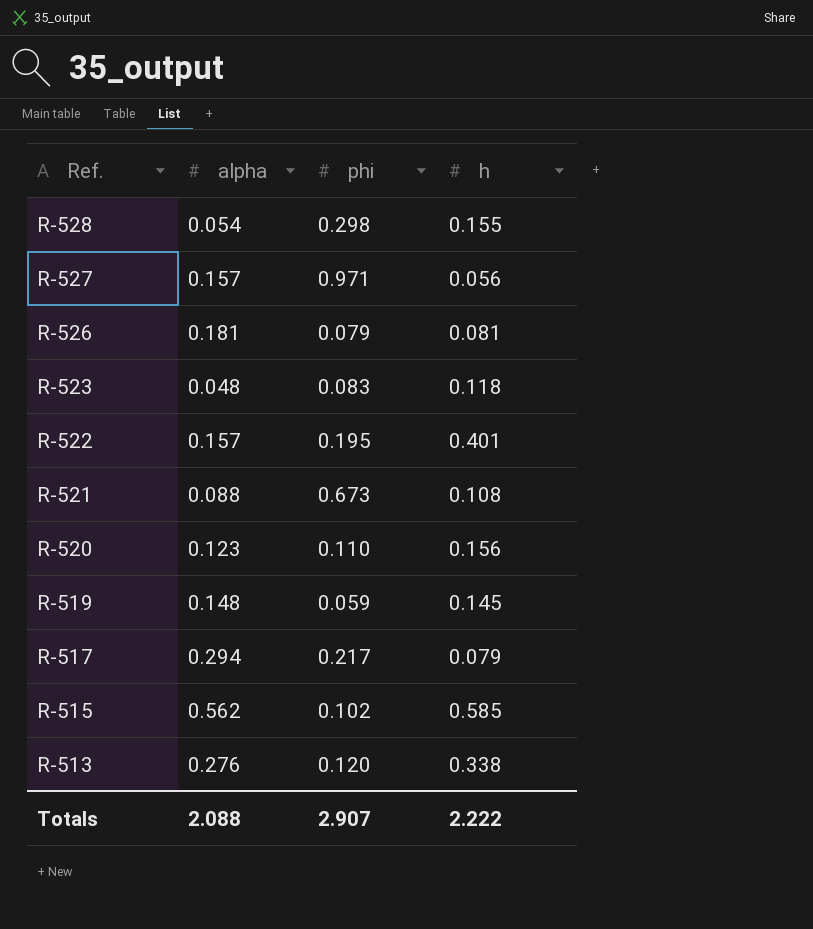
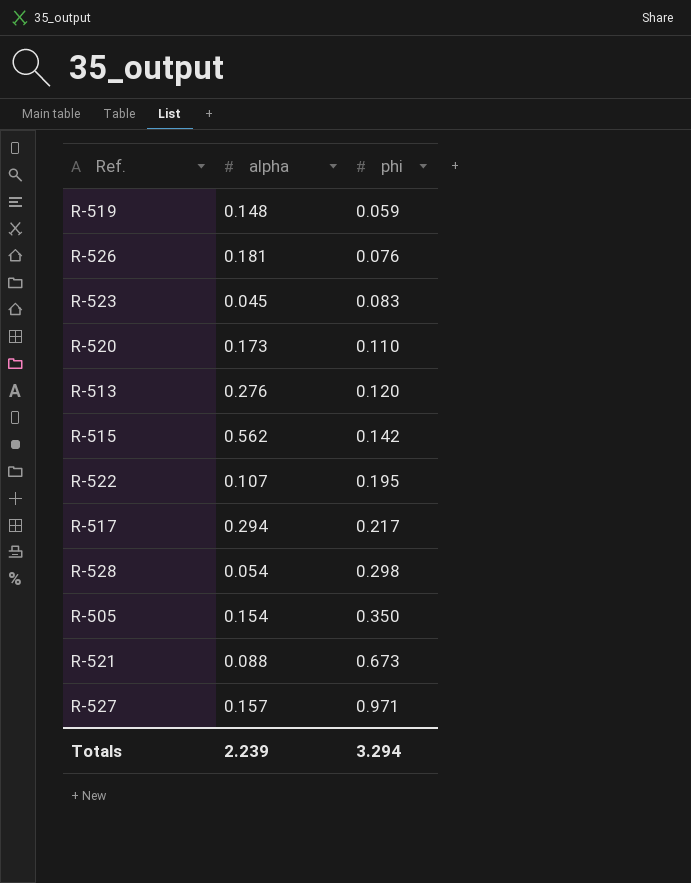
row order: Ref. descending -> phi ascending
column h | position: 4 -> none
R-526 | phi: 0.079 -> 0.076
R-523 | alpha: 0.048 -> 0.045
R-520 | alpha: 0.123 -> 0.173
R-515 | phi: 0.102 -> 0.142
R-522 | alpha: 0.157 -> 0.107
row R-505: none -> 0.154 | 0.350
Totals | alpha: 2.088 -> 2.239
Totals | phi: 2.907 -> 3.294

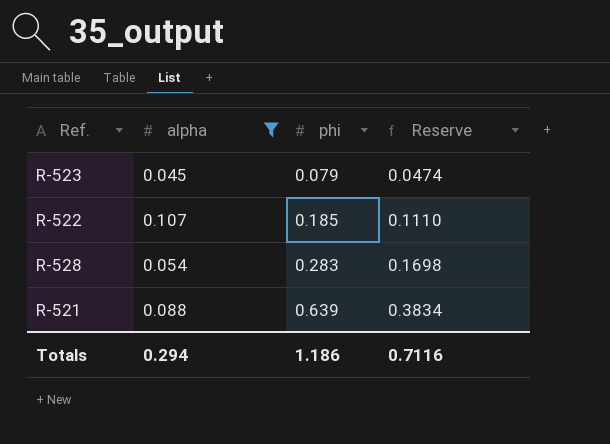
filter: none -> alpha <= 0.107
column Reserve | formula: none -> [phi] * 0.6
R-523 | phi: 0.083 -> 0.079
R-522 | phi: 0.195 -> 0.185
R-528 | phi: 0.298 -> 0.283
R-521 | phi: 0.673 -> 0.639
Totals | alpha: 2.239 -> 0.294
Totals | phi: 3.294 -> 1.186

